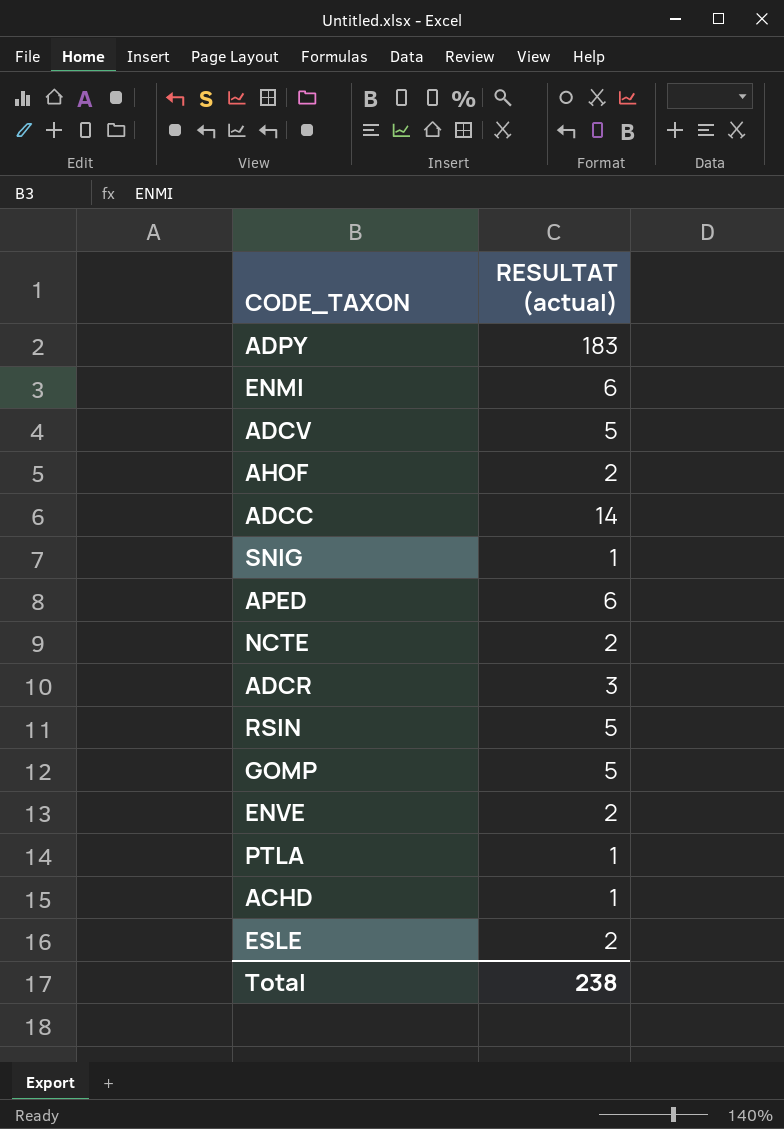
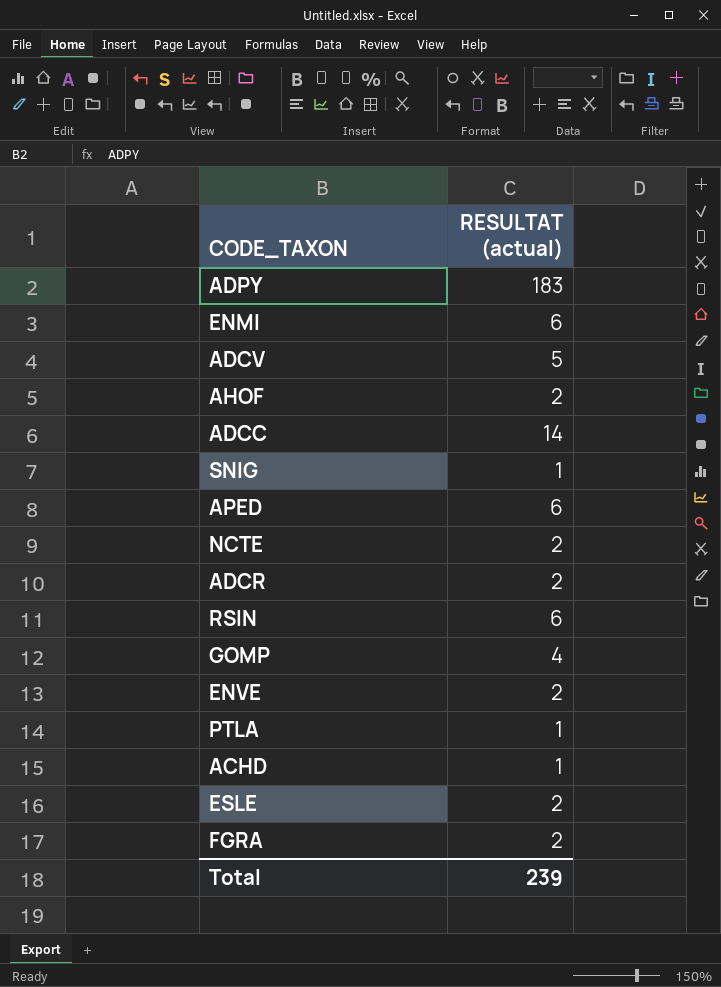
ADCR | RESULTAT (actual): 3 -> 2
RSIN | RESULTAT (actual): 5 -> 6
GOMP | RESULTAT (actual): 5 -> 4
row FGRA: none -> 2
Total | RESULTAT (actual): 238 -> 239

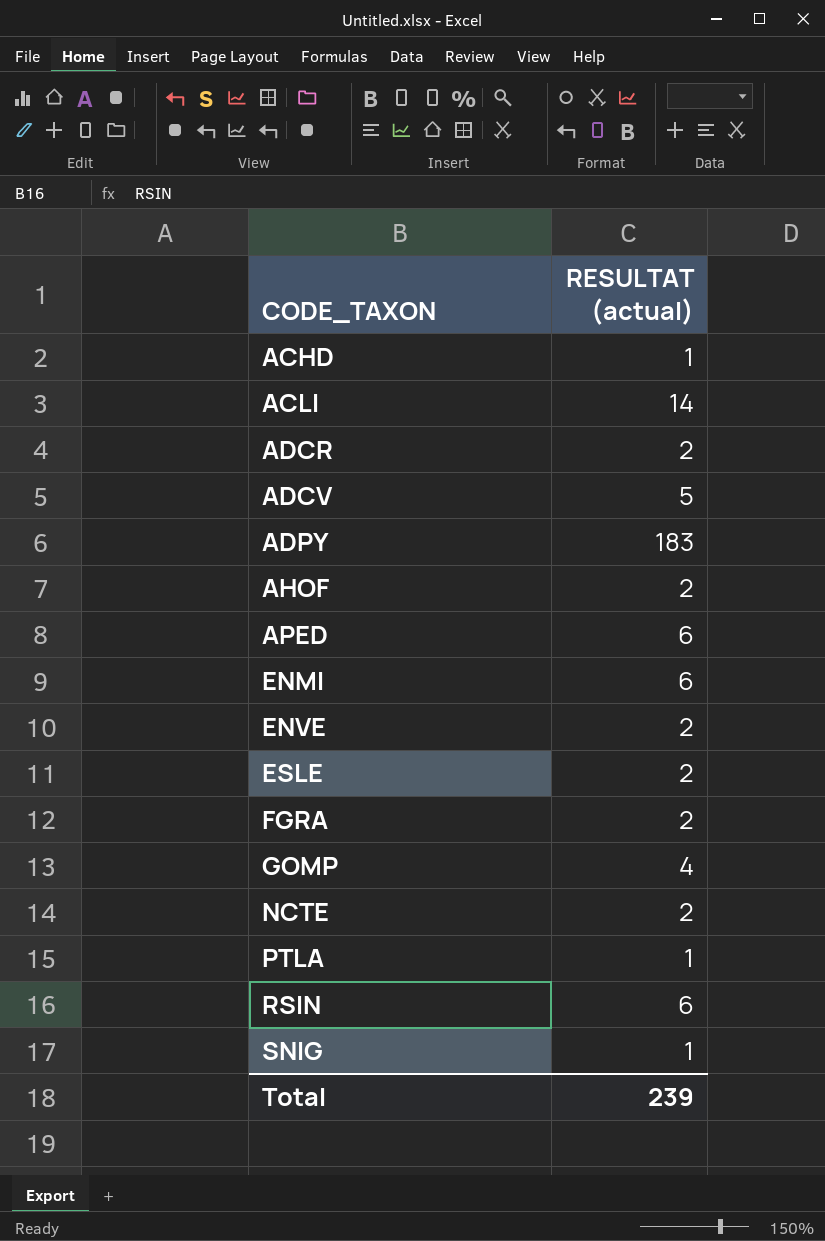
row order: none -> CODE_TAXON ascending
row ADCC: 14 -> none
row ACLI: none -> 14

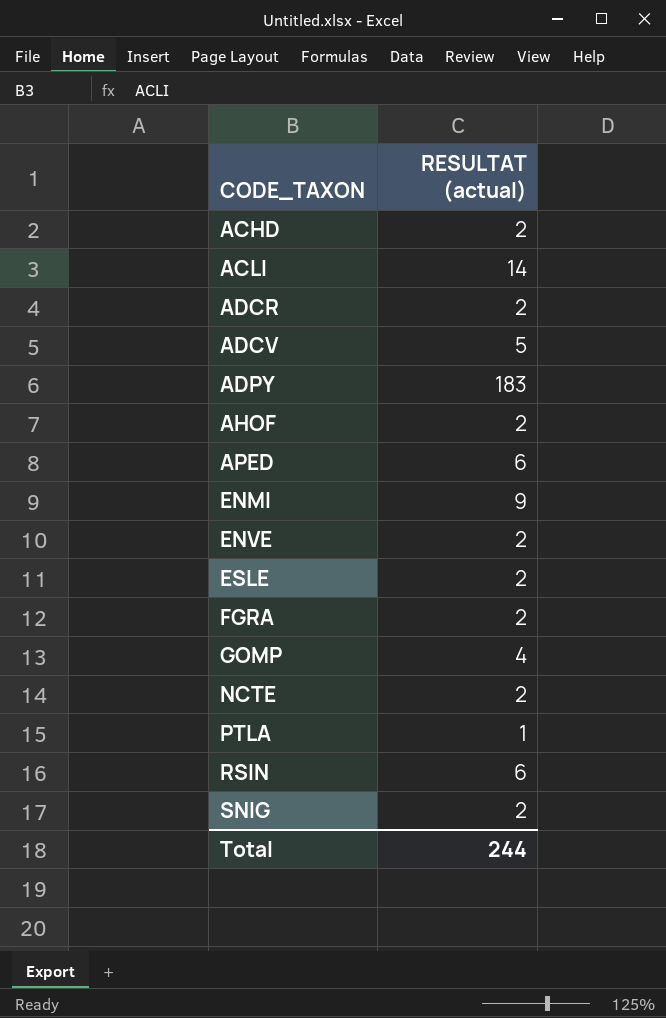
ACHD | RESULTAT (actual): 1 -> 2
ENMI | RESULTAT (actual): 6 -> 9
SNIG | RESULTAT (actual): 1 -> 2
Total | RESULTAT (actual): 239 -> 244

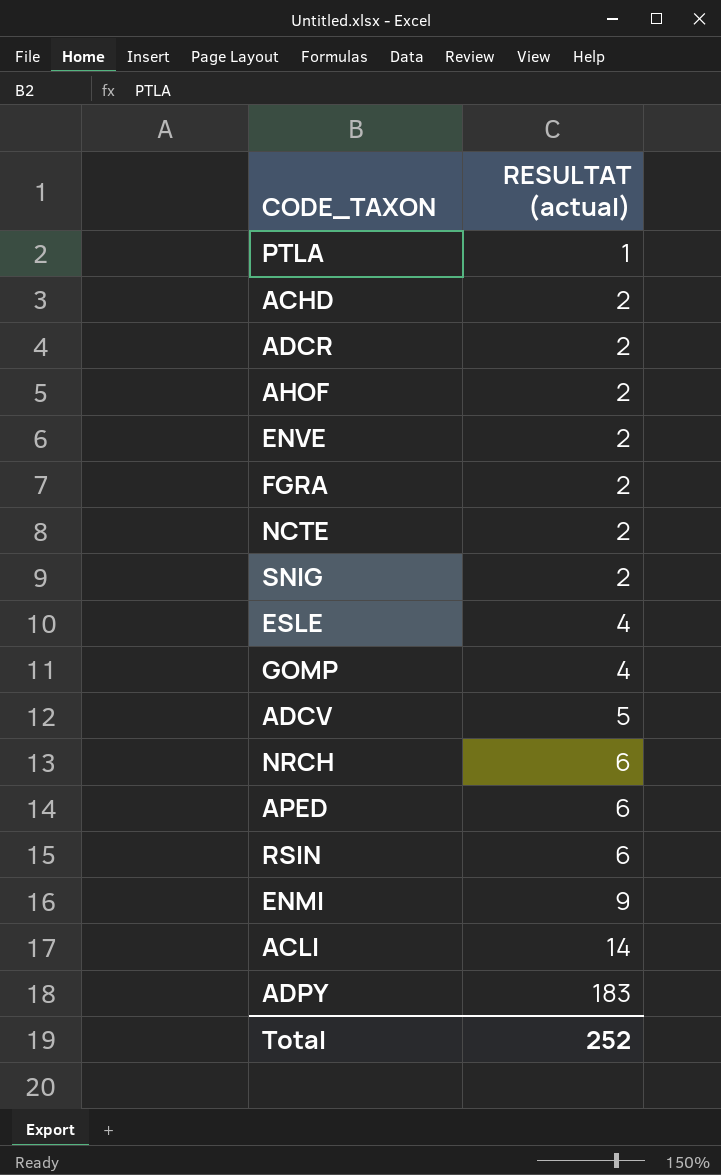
row order: CODE_TAXON ascending -> RESULTAT (actual) ascending
ESLE | RESULTAT (actual): 2 -> 4
row NRCH: none -> 6
Total | RESULTAT (actual): 244 -> 252

